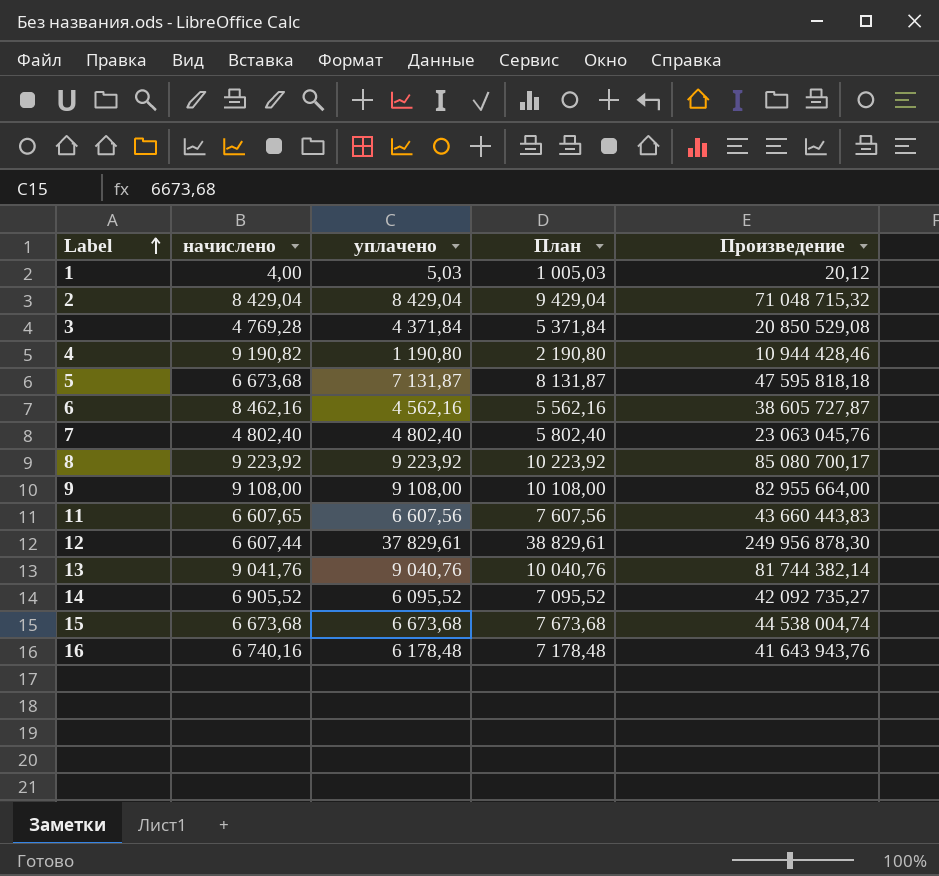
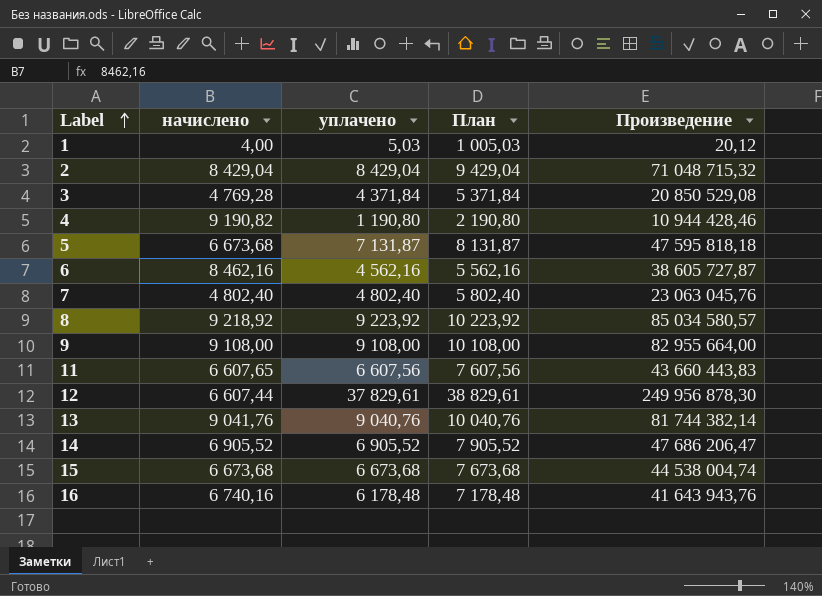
8 | начислено: 9 223,92 -> 9 218,92
8 | Произведение: 85 080 700,17 -> 85 034 580,57
14 | уплачено: 6 095,52 -> 6 905,52
14 | План: 7 095,52 -> 7 905,52
14 | Произведение: 42 092 735,27 -> 47 686 206,47

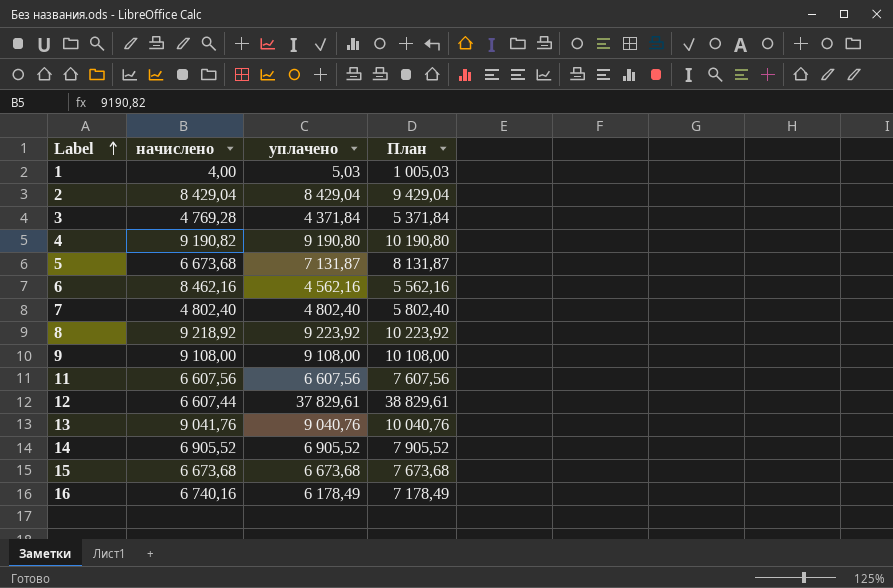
column Произведение | formula: [начислено] * [уплачено] -> none
4 | уплачено: 1 190,80 -> 9 190,80
4 | План: 2 190,80 -> 10 190,80
11 | начислено: 6 607,65 -> 6 607,56
16 | уплачено: 6 178,48 -> 6 178,49
16 | План: 7 178,48 -> 7 178,49

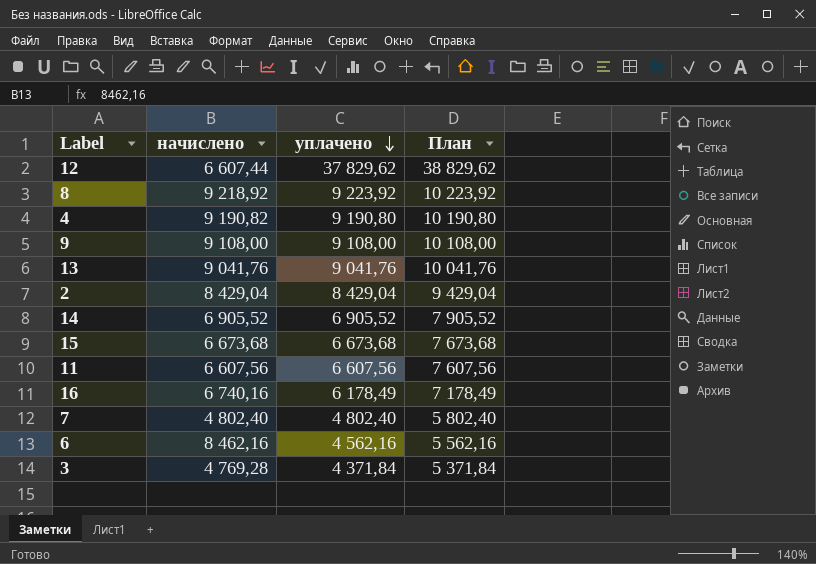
row order: Label ascending -> уплачено descending
row 1: 4,00 | 5,03 | 1 005,03 -> none
row 5: 6 673,68 | 7 131,87 | 8 131,87 -> none
12 | уплачено: 37 829,61 -> 37 829,62
12 | План: 38 829,61 -> 38 829,62
13 | уплачено: 9 040,76 -> 9 041,76
13 | План: 10 040,76 -> 10 041,76

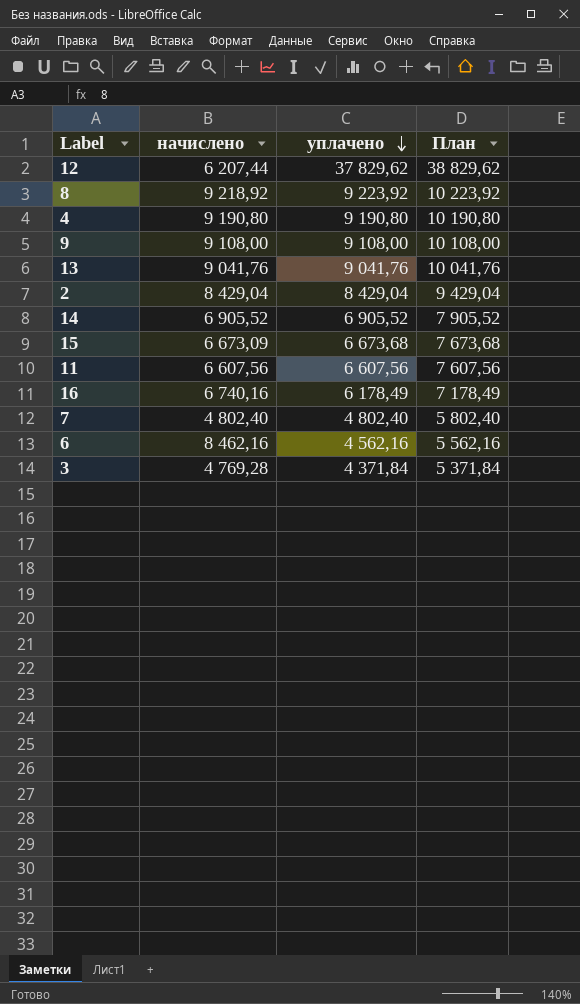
12 | начислено: 6 607,44 -> 6 207,44
4 | начислено: 9 190,82 -> 9 190,80
15 | начислено: 6 673,68 -> 6 673,09

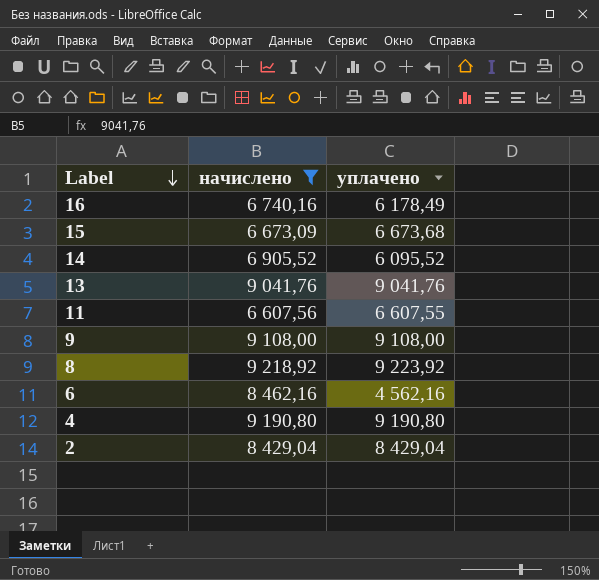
filter: none -> начислено >= 6 607,56
row order: уплачено descending -> Label descending
column План | formula: [уплачено] + 1000 -> none
14 | уплачено: 6 905,52 -> 6 095,52
11 | уплачено: 6 607,56 -> 6 607,55

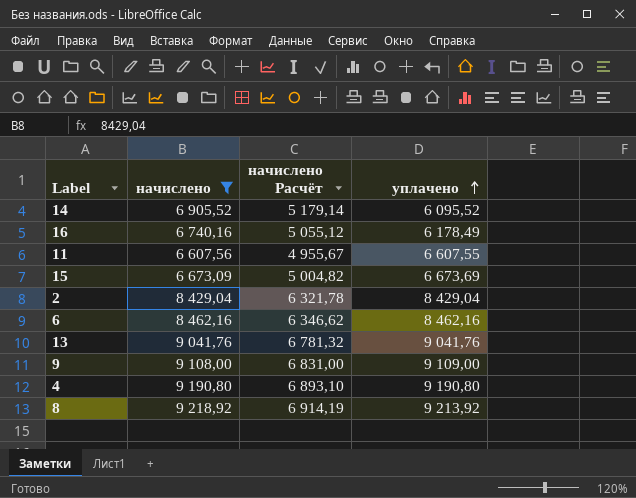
row order: Label descending -> уплачено ascending
column начислено Расчёт | formula: none -> [начислено] * 0,75
15 | уплачено: 6 673,68 -> 6 673,69
6 | уплачено: 4 562,16 -> 8 462,16
9 | уплачено: 9 108,00 -> 9 109,00
8 | уплачено: 9 223,92 -> 9 213,92

